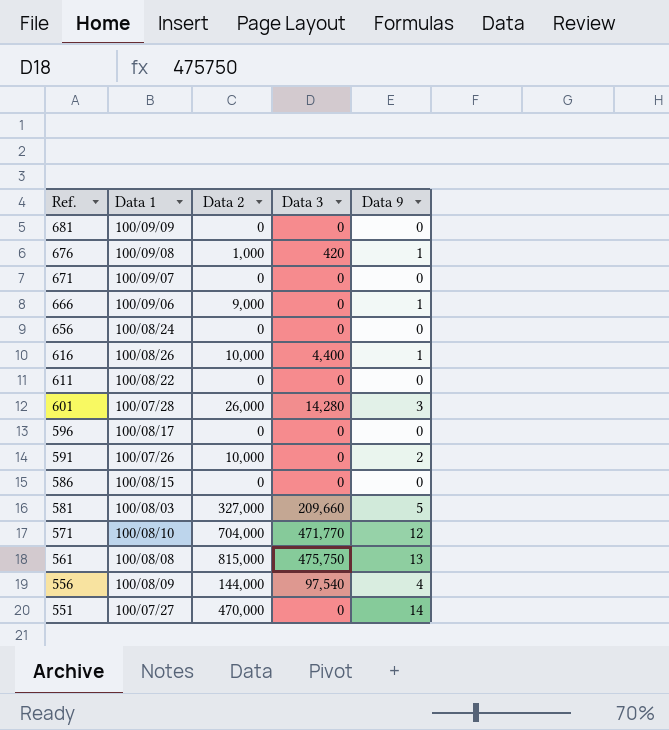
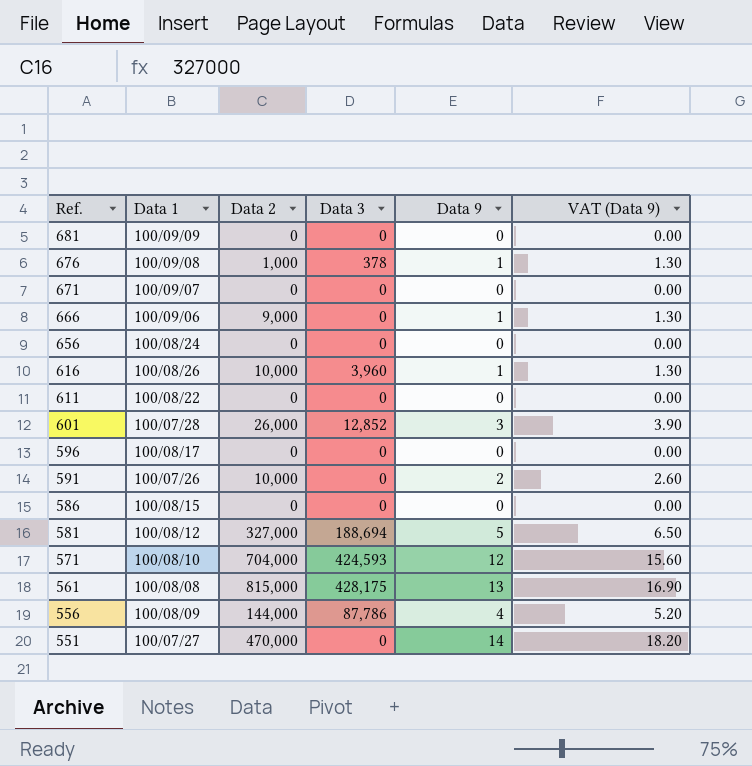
column VAT (Data 9) | formula: none -> [Data 9] * 1.3
676 | Data 3: 420 -> 378
616 | Data 3: 4,400 -> 3,960
601 | Data 3: 14,280 -> 12,852
581 | Data 1: 100/08/03 -> 100/08/12
581 | Data 3: 209,660 -> 188,694
571 | Data 3: 471,770 -> 424,593
561 | Data 3: 475,750 -> 428,175
556 | Data 3: 97,540 -> 87,786

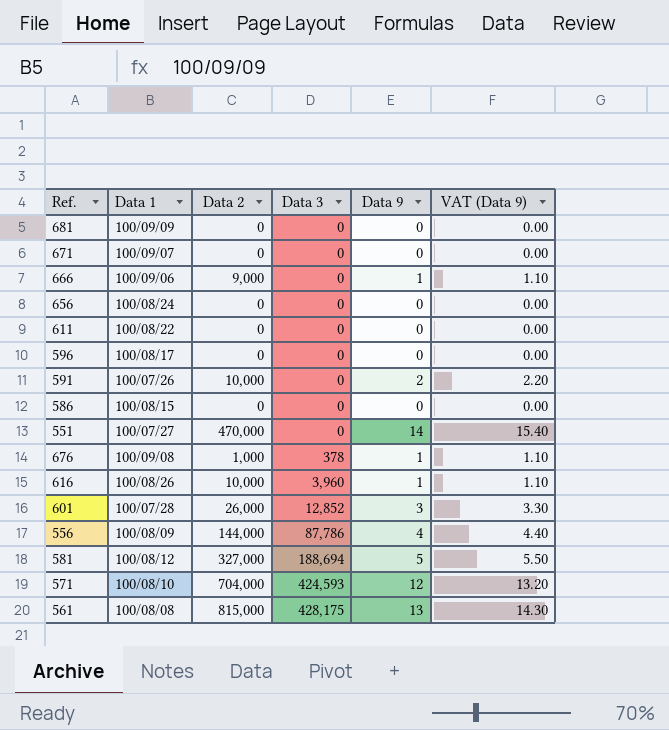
row order: Ref. descending -> Data 3 ascending
column VAT (Data 9) | formula: [Data 9] * 1.3 -> [Data 9] * 1.1

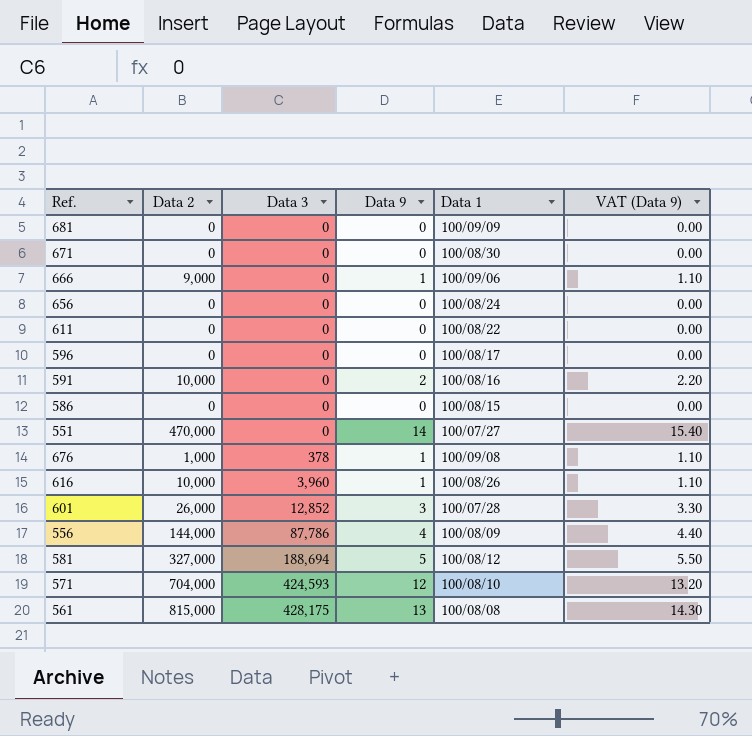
column Data 1 | position: 2 -> 5
671 | Data 1: 100/09/07 -> 100/08/30
591 | Data 1: 100/07/26 -> 100/08/16

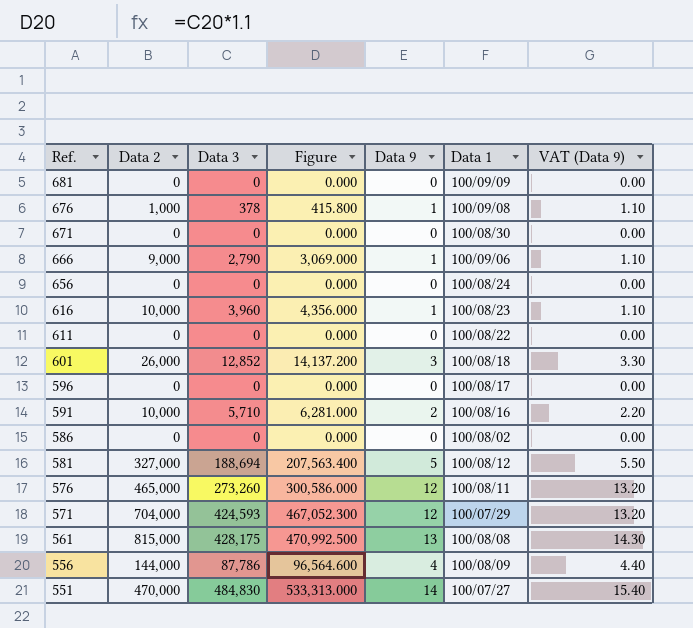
row order: Data 3 ascending -> Ref. descending
column Figure | formula: none -> [Data 3] * 1.1
666 | Data 3: 0 -> 2,790
616 | Data 1: 100/08/26 -> 100/08/23
601 | Data 1: 100/07/28 -> 100/08/18
591 | Data 3: 0 -> 5,710
586 | Data 1: 100/08/15 -> 100/08/02
row 576: none -> 465,000 | 273,260 | 300,586.000 | 12 | 100/08/11 | 13.20
571 | Data 1: 100/08/10 -> 100/07/29
551 | Data 3: 0 -> 484,830

